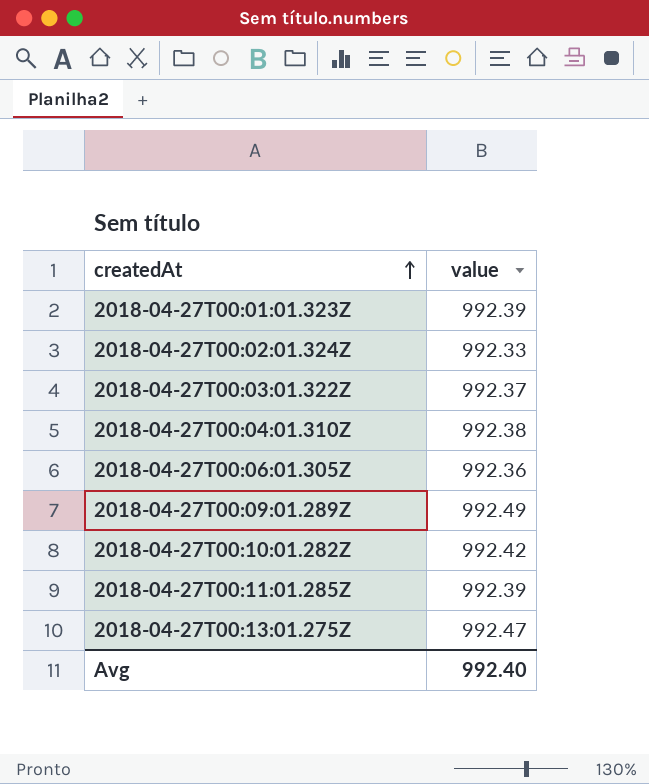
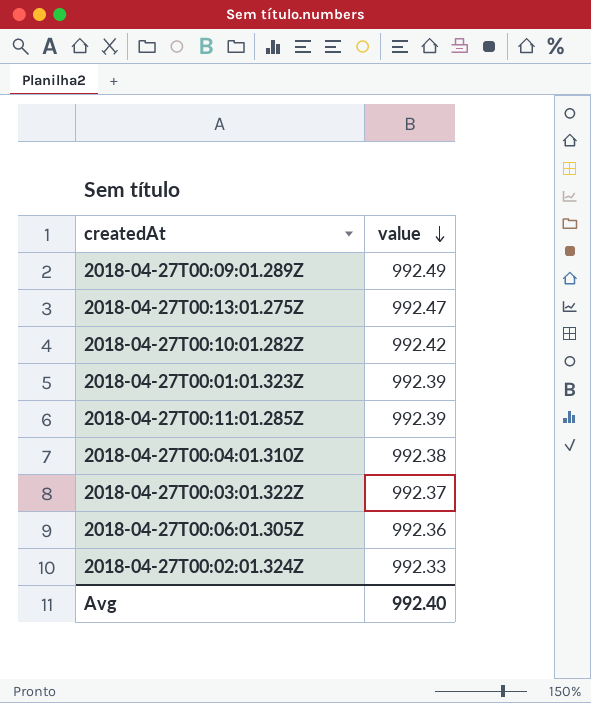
row order: createdAt ascending -> value descending

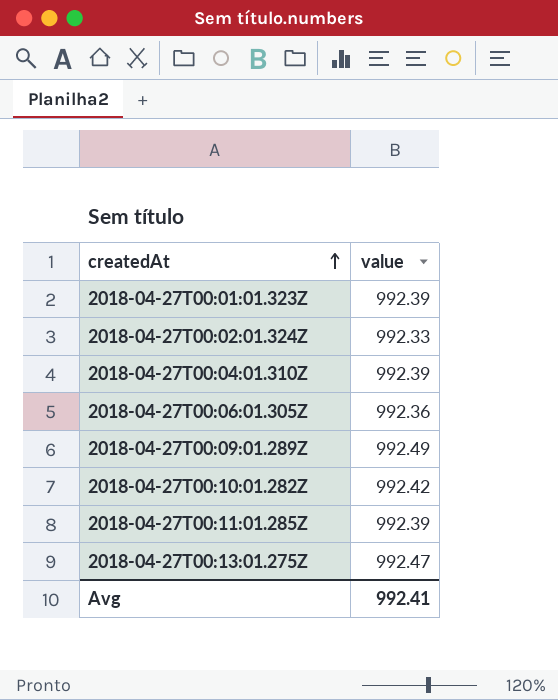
row order: value descending -> createdAt ascending
row 2018-04-27T00:03:01.322Z: 992.37 -> none
2018-04-27T00:04:01.310Z | value: 992.38 -> 992.39
Avg | value: 992.40 -> 992.41

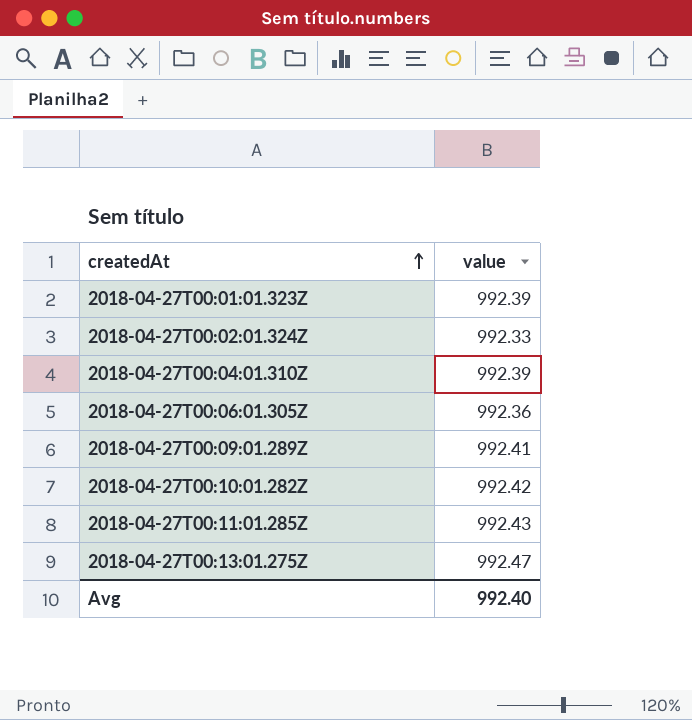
2018-04-27T00:09:01.289Z | value: 992.49 -> 992.41
2018-04-27T00:11:01.285Z | value: 992.39 -> 992.43
Avg | value: 992.41 -> 992.40

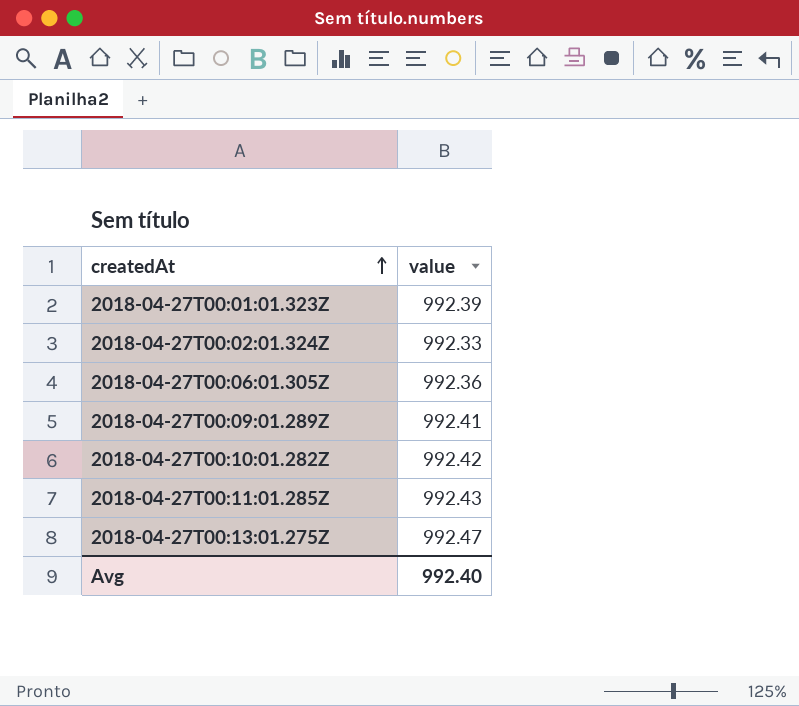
row 2018-04-27T00:04:01.310Z: 992.39 -> none

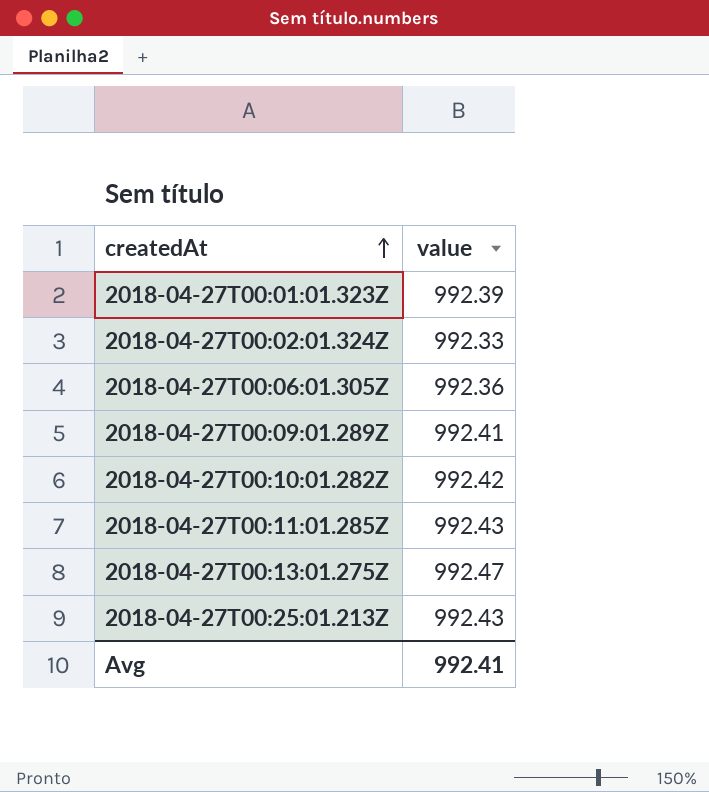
row 2018-04-27T00:25:01.213Z: none -> 992.43
Avg | value: 992.40 -> 992.41

